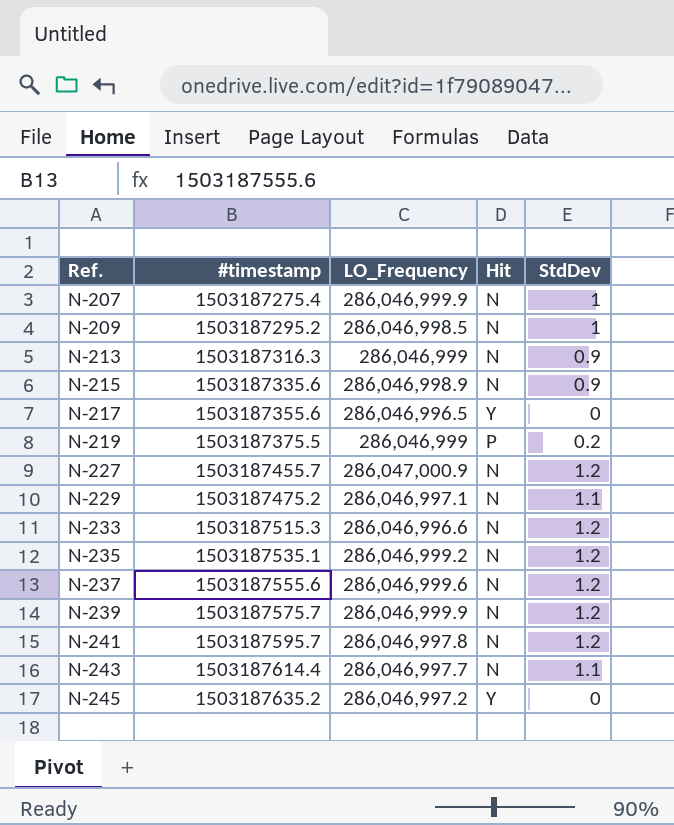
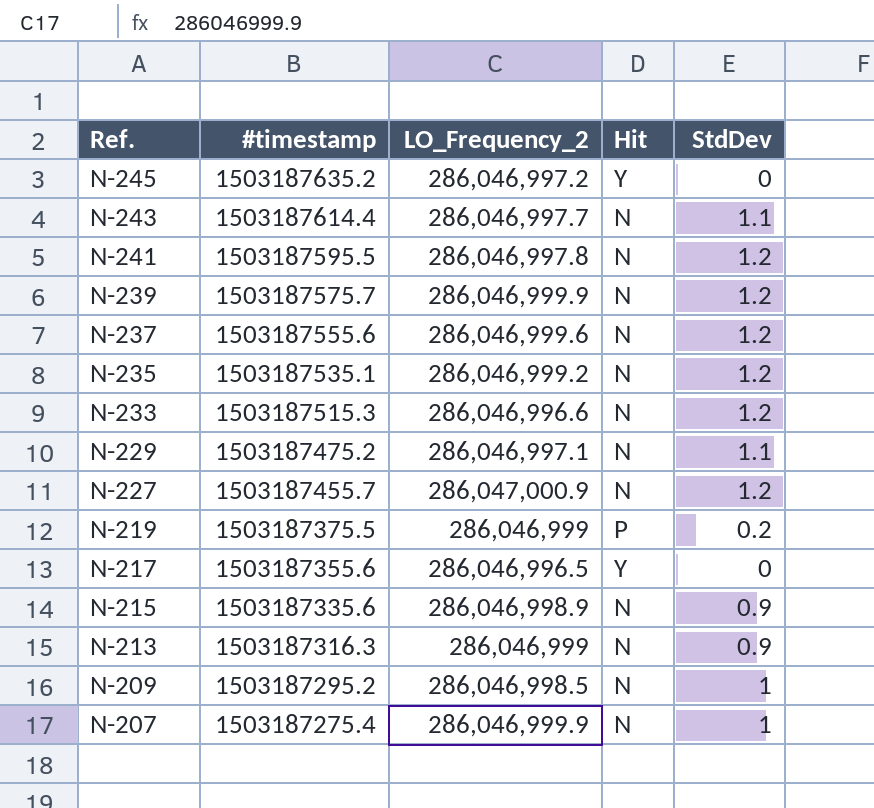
row order: Ref. ascending -> Ref. descending
column name: LO_Frequency -> LO_Frequency_2
N-241 | #timestamp: 1503187595.7 -> 1503187595.5

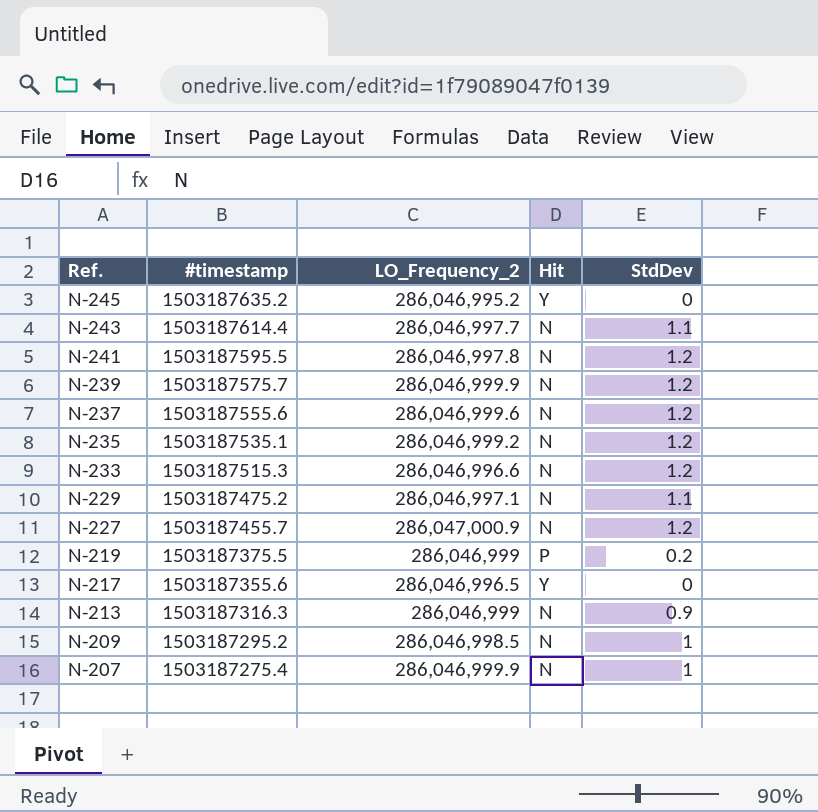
row N-215: 1503187335.6 | 286,046,998.9 | N | 0.9 -> none
N-245 | LO_Frequency_2: 286,046,997.2 -> 286,046,995.2

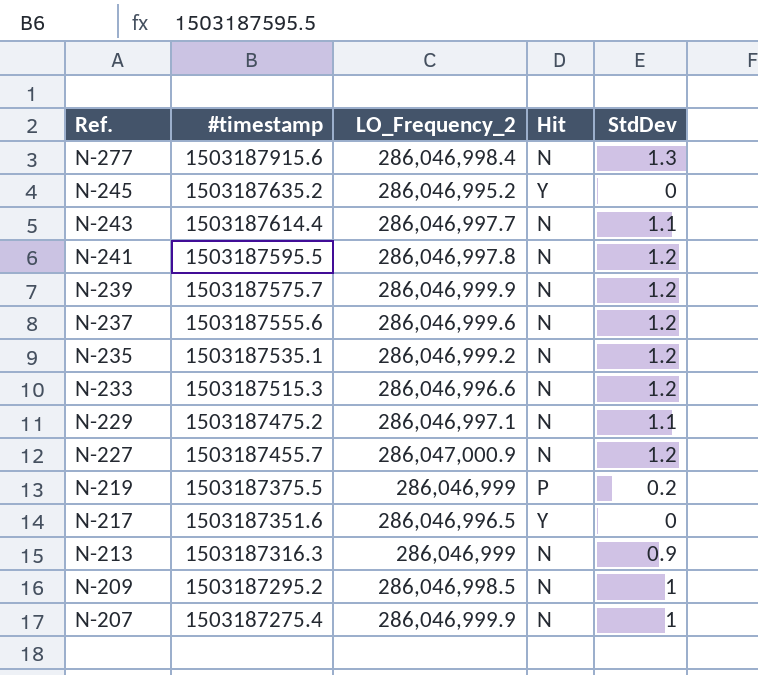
row N-277: none -> 1503187915.6 | 286,046,998.4 | N | 1.3
N-217 | #timestamp: 1503187355.6 -> 1503187351.6

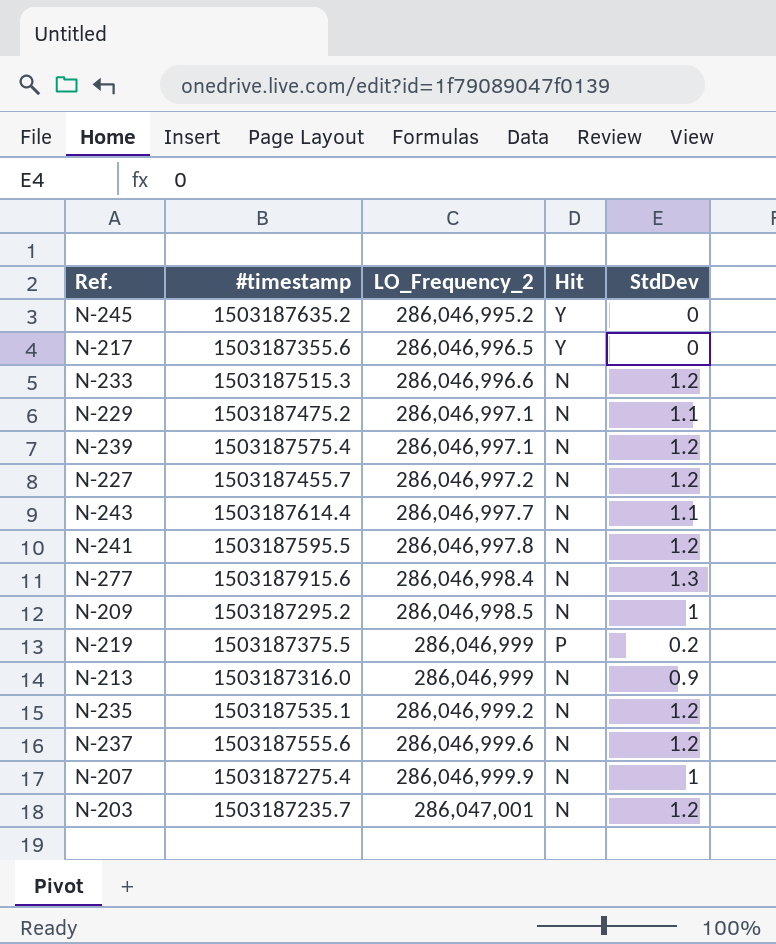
row order: Ref. descending -> LO_Frequency_2 ascending
N-217 | #timestamp: 1503187351.6 -> 1503187355.6
N-239 | #timestamp: 1503187575.7 -> 1503187575.4
N-239 | LO_Frequency_2: 286,046,999.9 -> 286,046,997.1
N-227 | LO_Frequency_2: 286,047,000.9 -> 286,046,997.2
N-213 | #timestamp: 1503187316.3 -> 1503187316.0
row N-203: none -> 1503187235.7 | 286,047,001 | N | 1.2

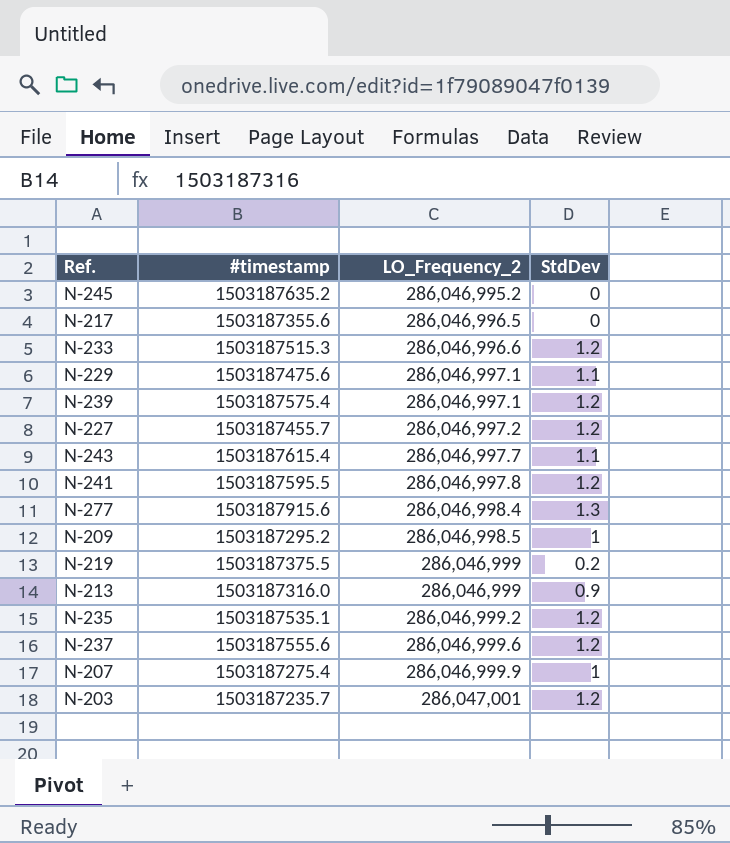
column Hit | position: 4 -> none
N-229 | #timestamp: 1503187475.2 -> 1503187475.6
N-243 | #timestamp: 1503187614.4 -> 1503187615.4

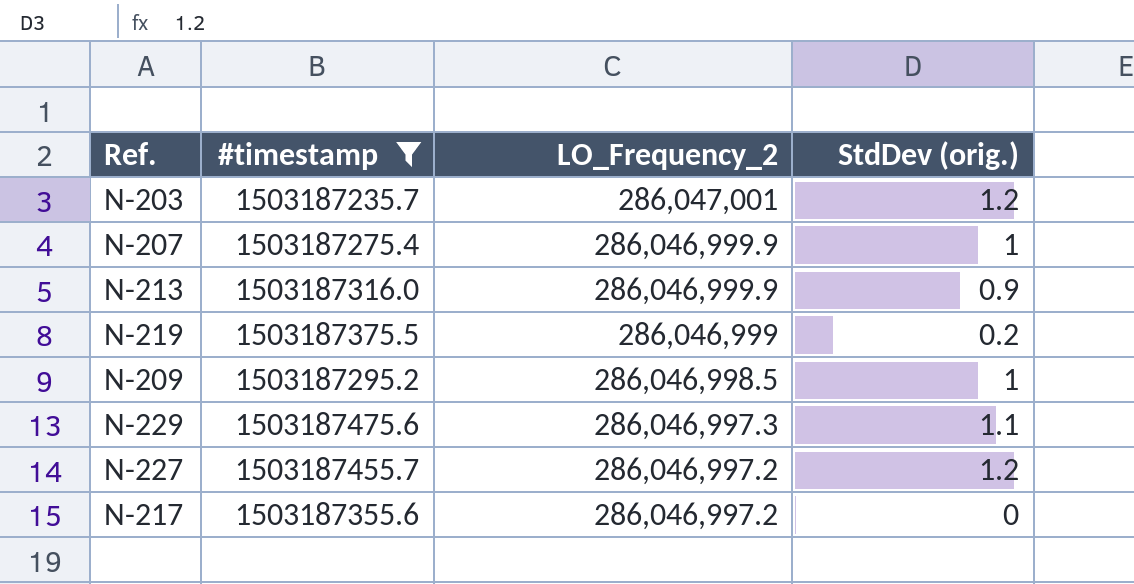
filter: none -> #timestamp <= 1503187475.6
row order: LO_Frequency_2 ascending -> LO_Frequency_2 descending
column name: StdDev -> StdDev (orig.)
N-213 | LO_Frequency_2: 286,046,999 -> 286,046,999.9
N-229 | LO_Frequency_2: 286,046,997.1 -> 286,046,997.3
N-217 | LO_Frequency_2: 286,046,996.5 -> 286,046,997.2

